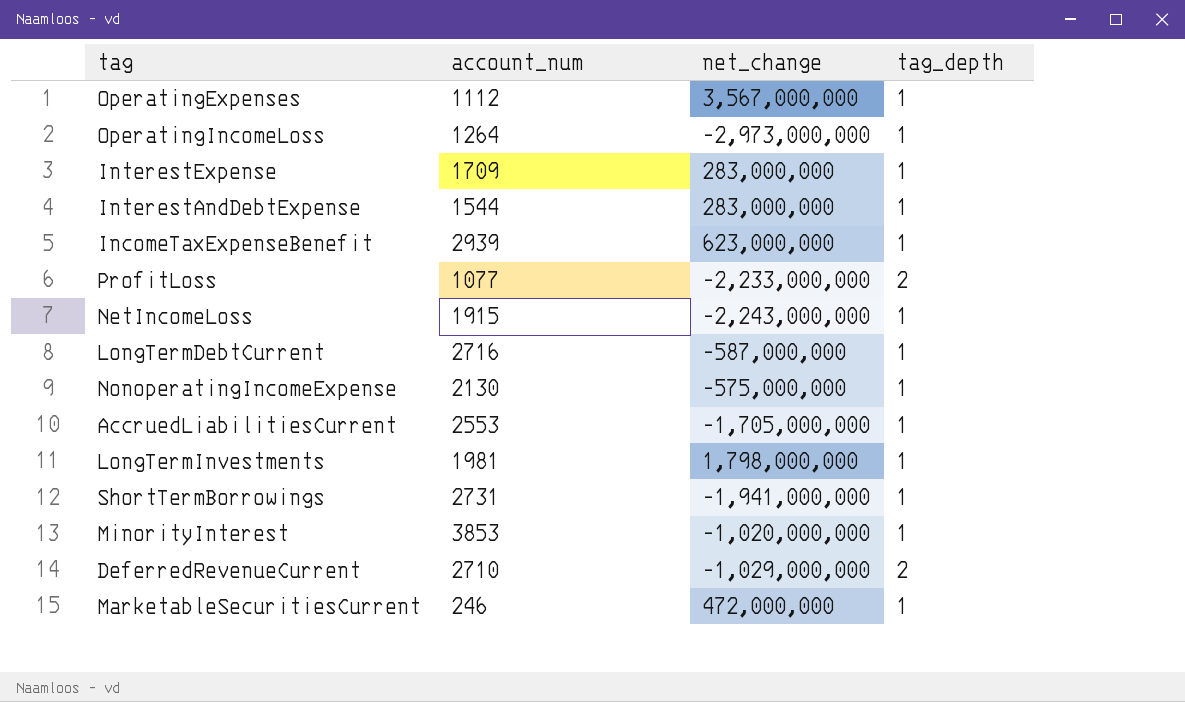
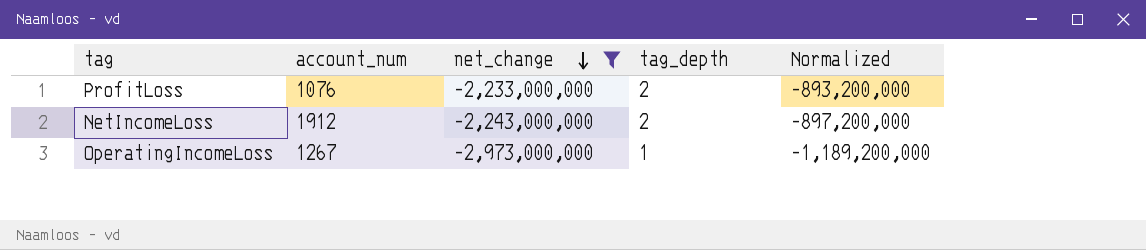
filter: none -> net_change <= -2,233,000,000
row order: none -> net_change descending
column Normalized | formula: none -> [net_change] * 0.4
ProfitLoss | account_num: 1077 -> 1076
NetIncomeLoss | account_num: 1915 -> 1912
NetIncomeLoss | tag_depth: 1 -> 2
OperatingIncomeLoss | account_num: 1264 -> 1267

